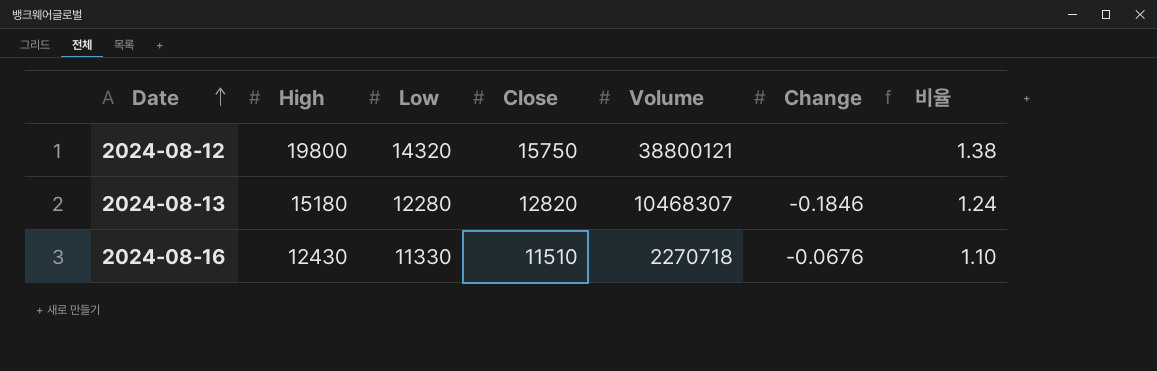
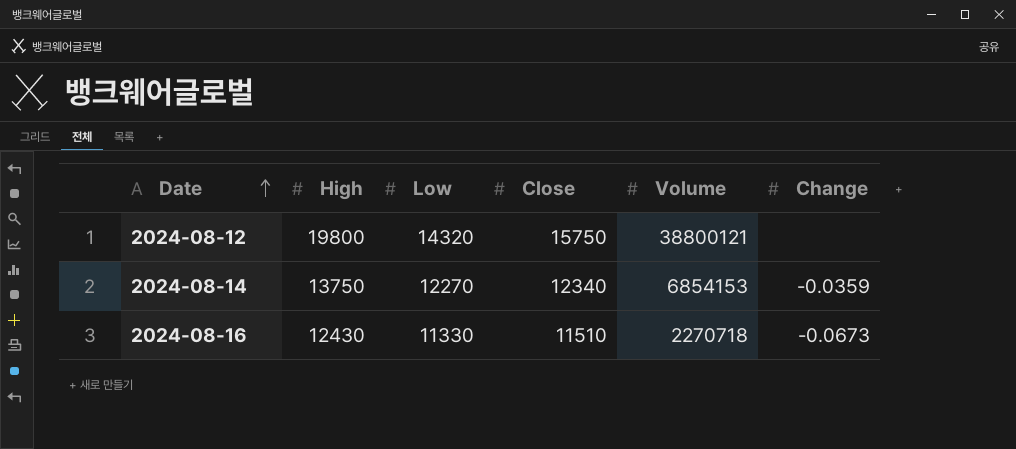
column 비율 | formula: [High] / [Low] -> none
row 2024-08-13: 15180 | 12280 | 12820 | 10468307 | -0.1846 | 1.24 -> none
row 2024-08-14: none -> 13750 | 12270 | 12340 | 6854153 | -0.0359
2024-08-16 | Change: -0.0676 -> -0.0673

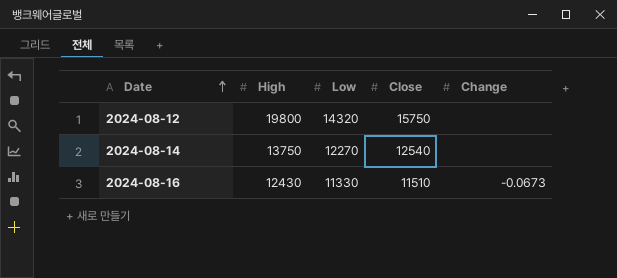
column Volume | position: 5 -> none
2024-08-14 | Close: 12340 -> 12540
2024-08-14 | Change: -0.0359 -> none

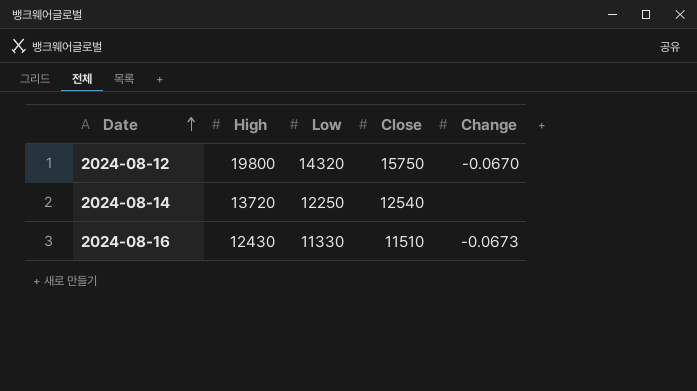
2024-08-12 | Change: none -> -0.0670
2024-08-14 | High: 13750 -> 13720
2024-08-14 | Low: 12270 -> 12250

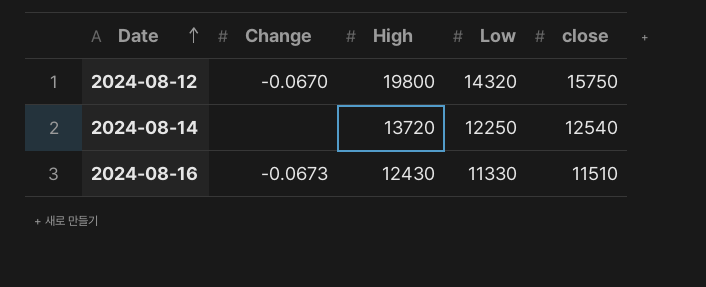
column Change | position: 5 -> 2
column name: Close -> close

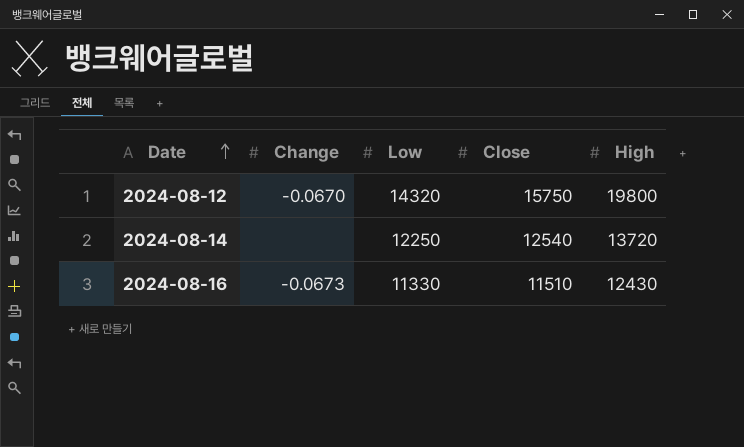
column name: close -> Close
column High | position: 3 -> 5

